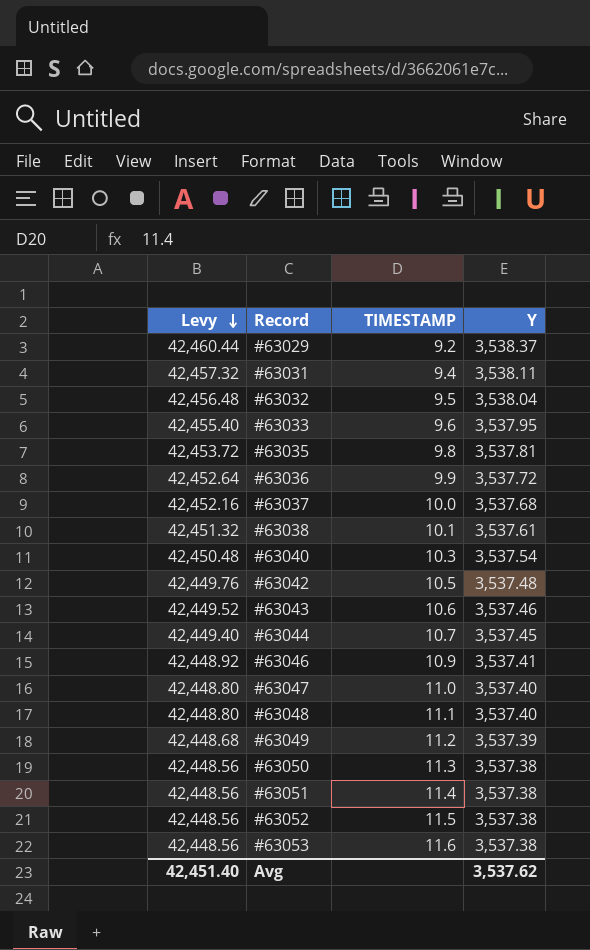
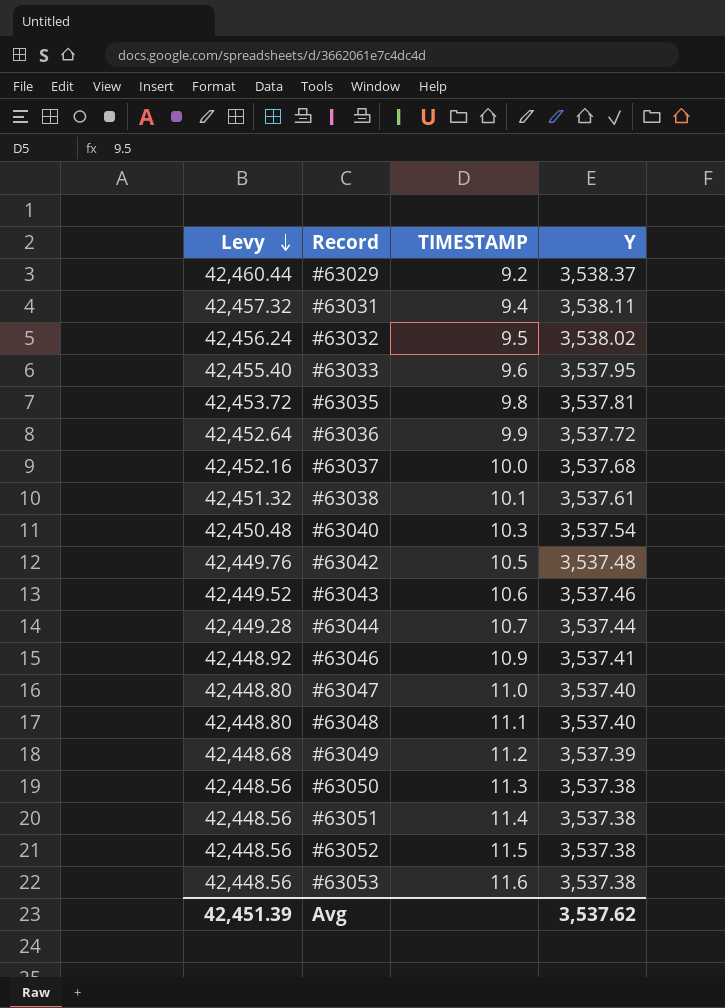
#63032 | Levy: 42,456.48 -> 42,456.24
#63032 | Y: 3,538.04 -> 3,538.02
#63044 | Levy: 42,449.40 -> 42,449.28
#63044 | Y: 3,537.45 -> 3,537.44
Avg | Levy: 42,451.40 -> 42,451.39

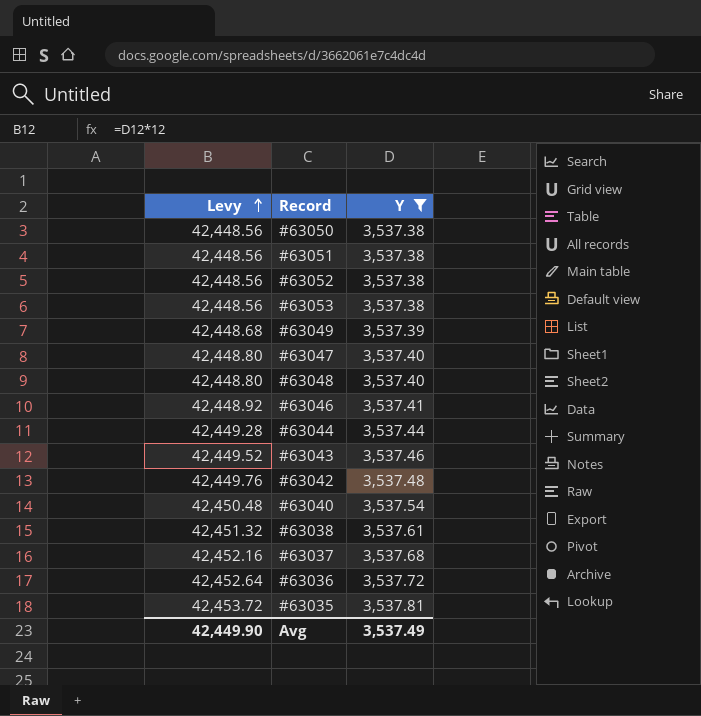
filter: none -> Y <= 3,537.81
row order: Levy descending -> Levy ascending
column TIMESTAMP | position: 3 -> none
Avg | Levy: 42,451.39 -> 42,449.90
Avg | Y: 3,537.62 -> 3,537.49

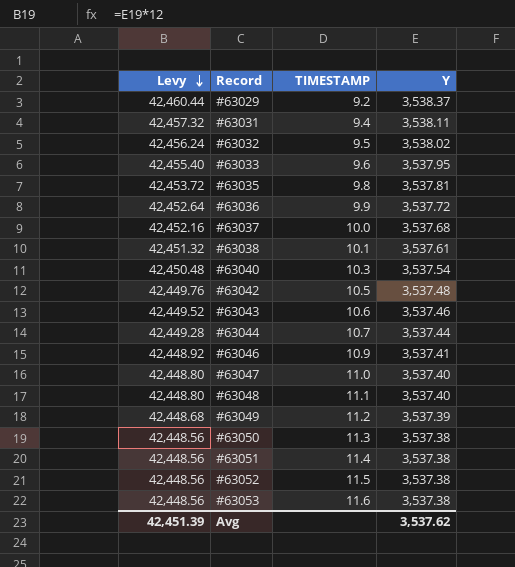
filter: Y <= 3,537.81 -> none
row order: Levy ascending -> Levy descending
column TIMESTAMP | position: none -> 3
Avg | Levy: 42,449.90 -> 42,451.39
Avg | Y: 3,537.49 -> 3,537.62

